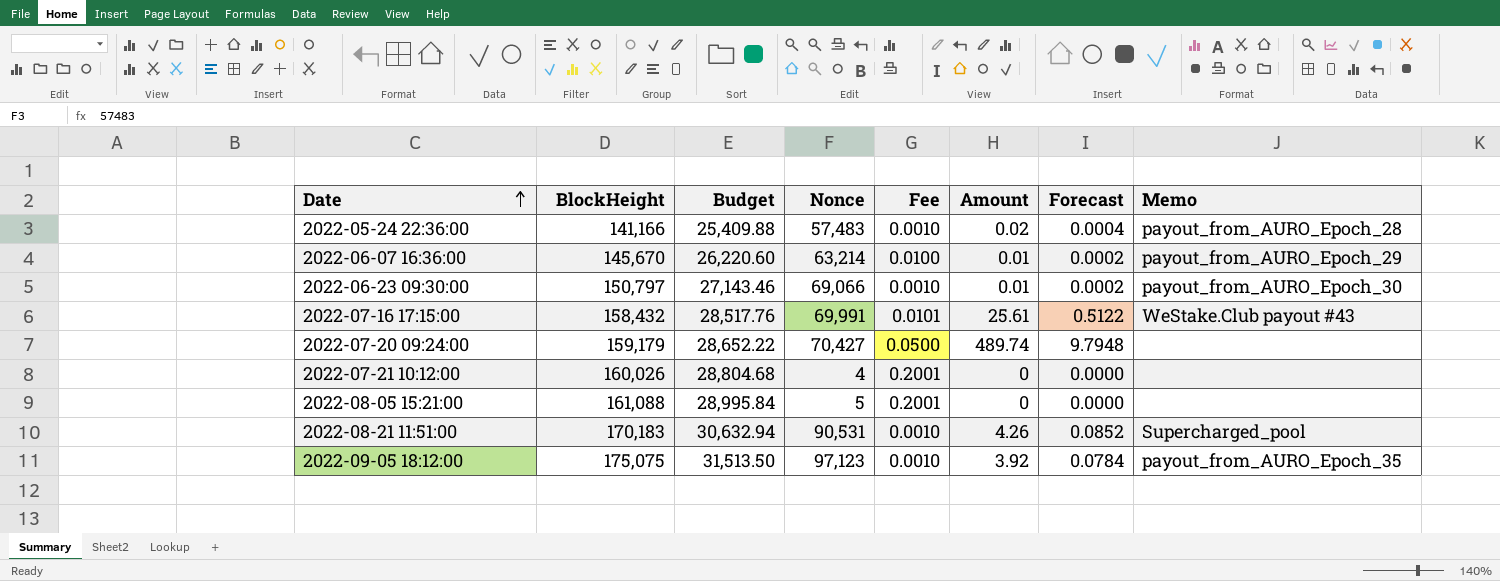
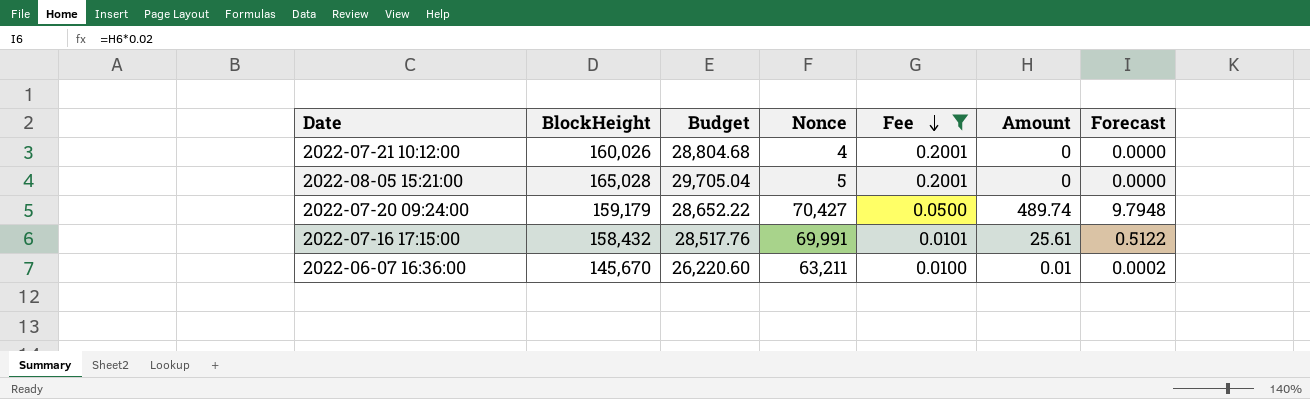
filter: none -> Fee != 0.0010
row order: Date ascending -> Fee descending
column Memo | position: 8 -> none
2022-08-05 15:21:00 | BlockHeight: 161,088 -> 165,028
2022-08-05 15:21:00 | Budget: 28,995.84 -> 29,705.04
2022-06-07 16:36:00 | Nonce: 63,214 -> 63,211

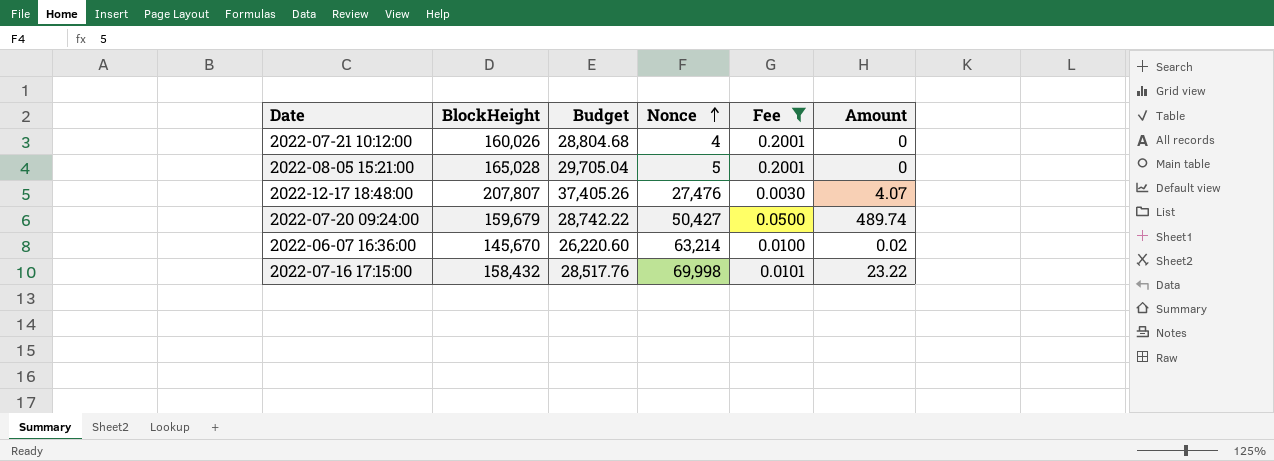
row order: Fee descending -> Nonce ascending
column Forecast | formula: [Amount] * 0.02 -> none
row 2022-12-17 18:48:00: none -> 207,807 | 37,405.26 | 27,476 | 0.0030 | 4.07
2022-07-20 09:24:00 | BlockHeight: 159,179 -> 159,679
2022-07-20 09:24:00 | Budget: 28,652.22 -> 28,742.22
2022-07-20 09:24:00 | Nonce: 70,427 -> 50,427
2022-06-07 16:36:00 | Nonce: 63,211 -> 63,214
2022-06-07 16:36:00 | Amount: 0.01 -> 0.02
2022-07-16 17:15:00 | Nonce: 69,991 -> 69,998
2022-07-16 17:15:00 | Amount: 25.61 -> 23.22

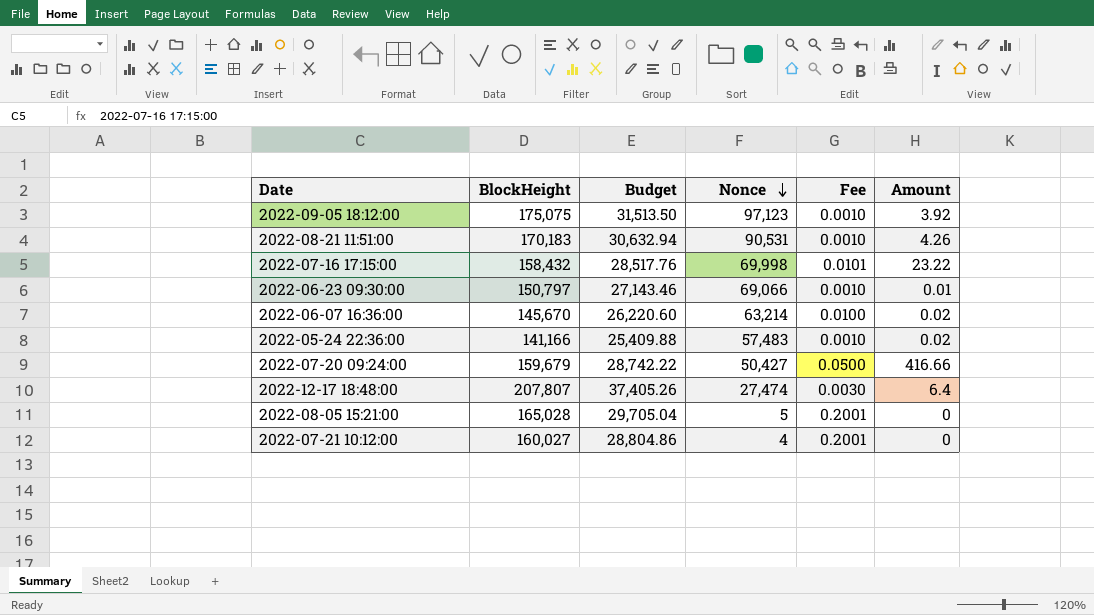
filter: Fee != 0.0010 -> none
row order: Nonce ascending -> Nonce descending
2022-07-20 09:24:00 | Amount: 489.74 -> 416.66
2022-12-17 18:48:00 | Nonce: 27,476 -> 27,474
2022-12-17 18:48:00 | Amount: 4.07 -> 6.4
2022-07-21 10:12:00 | BlockHeight: 160,026 -> 160,027
2022-07-21 10:12:00 | Budget: 28,804.68 -> 28,804.86

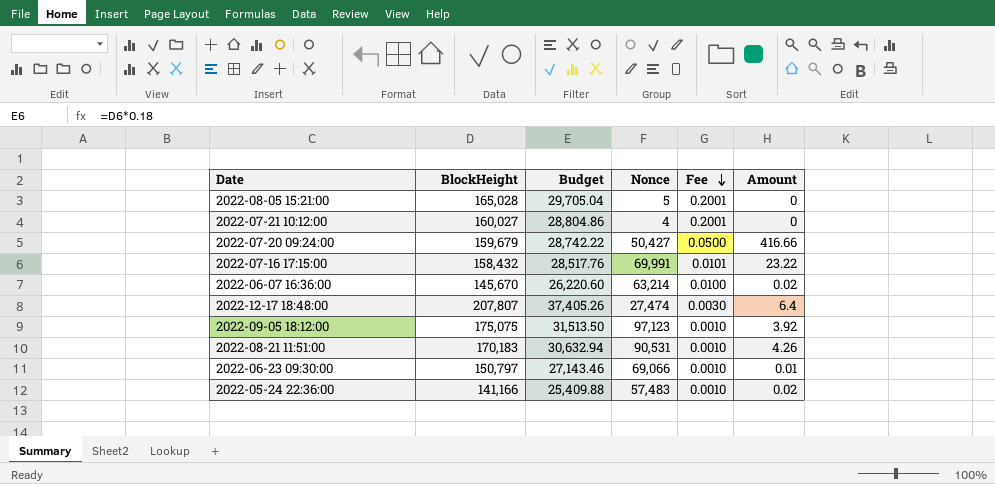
row order: Nonce descending -> Fee descending
2022-07-16 17:15:00 | Nonce: 69,998 -> 69,991

